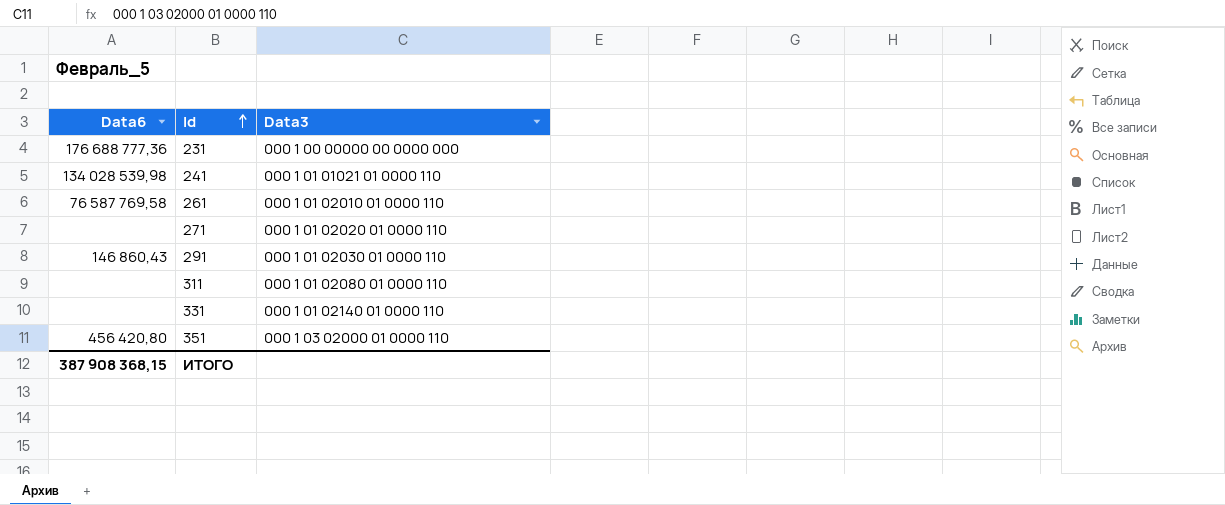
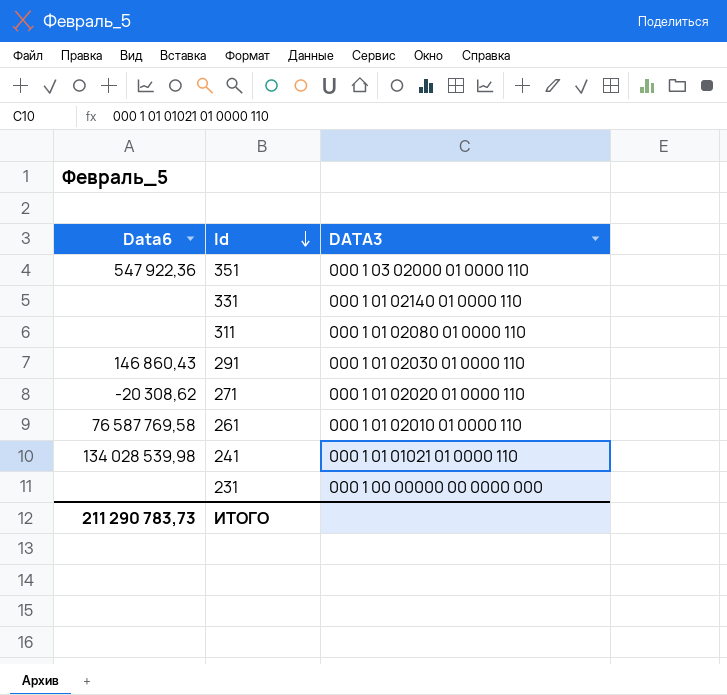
row order: Id ascending -> Id descending
column name: Data3 -> DATA3
351 | Data6: 456 420,80 -> 547 922,36
271 | Data6: none -> -20 308,62
231 | Data6: 176 688 777,36 -> none
ИТОГО | Data6: 387 908 368,15 -> 211 290 783,73

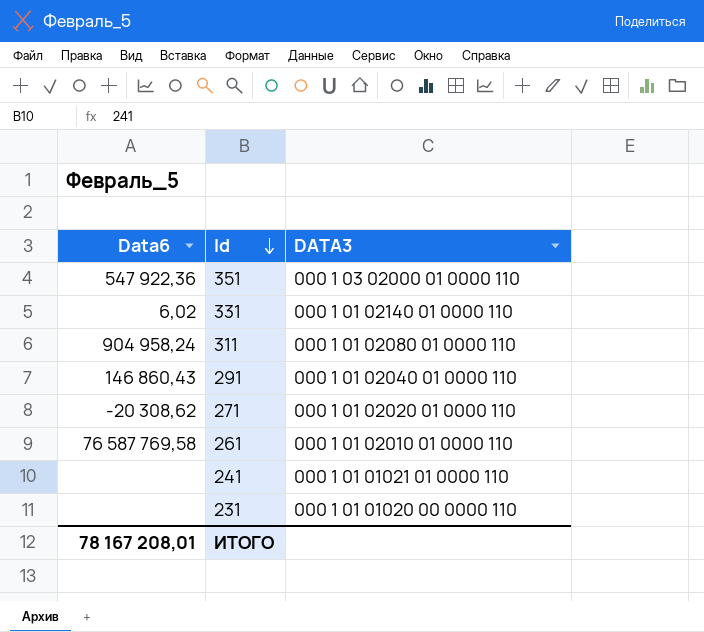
331 | Data6: none -> 6,02
311 | Data6: none -> 904 958,24
291 | DATA3: 000 1 01 02030 01 0000 110 -> 000 1 01 02040 01 0000 110
241 | Data6: 134 028 539,98 -> none
231 | DATA3: 000 1 00 00000 00 0000 000 -> 000 1 01 01020 00 0000 110
ИТОГО | Data6: 211 290 783,73 -> 78 167 208,01

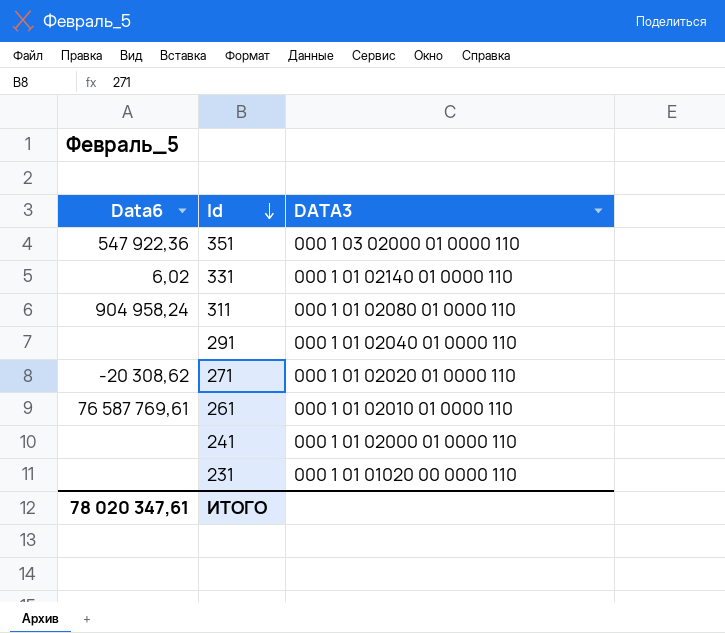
291 | Data6: 146 860,43 -> none
261 | Data6: 76 587 769,58 -> 76 587 769,61
241 | DATA3: 000 1 01 01021 01 0000 110 -> 000 1 01 02000 01 0000 110
ИТОГО | Data6: 78 167 208,01 -> 78 020 347,61

